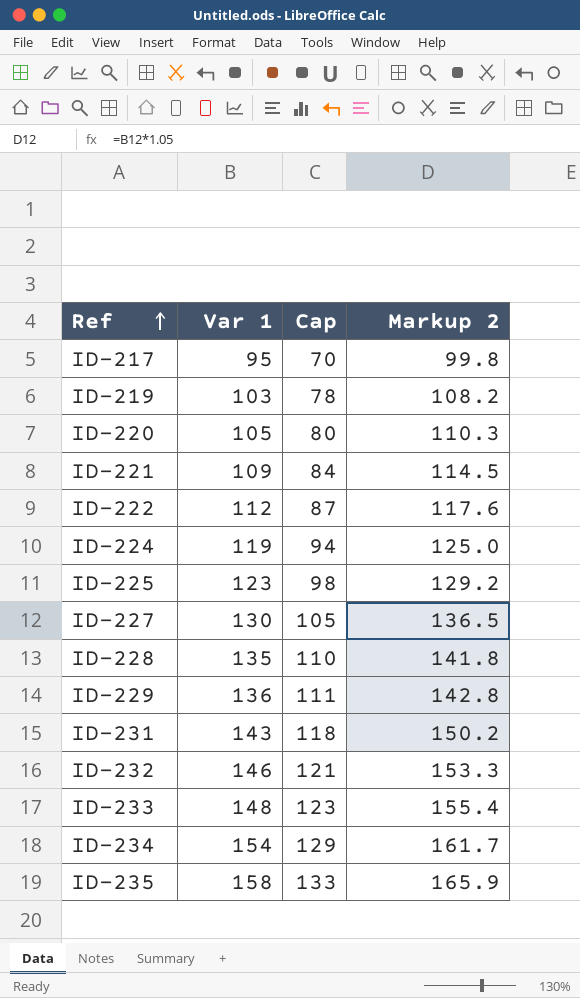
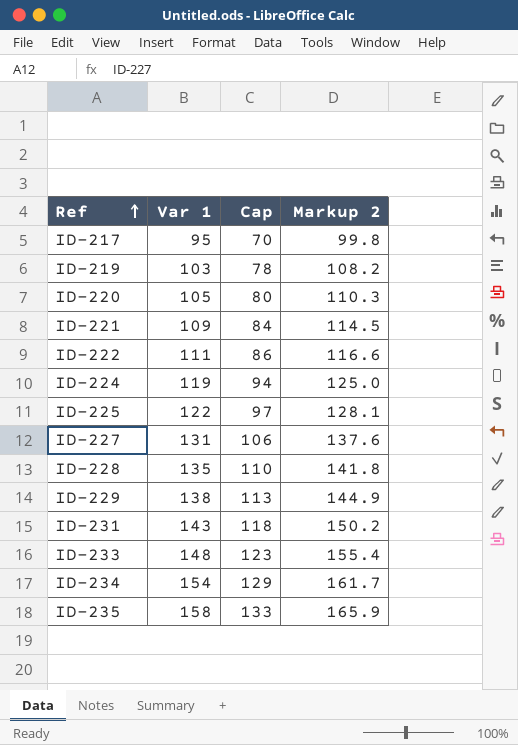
row ID-232: 146 | 121 | 153.3 -> none
ID-222 | Var 1: 112 -> 111
ID-222 | Cap: 87 -> 86
ID-222 | Markup 2: 117.6 -> 116.6
ID-225 | Var 1: 123 -> 122
ID-225 | Cap: 98 -> 97
ID-225 | Markup 2: 129.2 -> 128.1
ID-227 | Var 1: 130 -> 131
ID-227 | Cap: 105 -> 106
ID-227 | Markup 2: 136.5 -> 137.6
ID-229 | Var 1: 136 -> 138
ID-229 | Cap: 111 -> 113
ID-229 | Markup 2: 142.8 -> 144.9

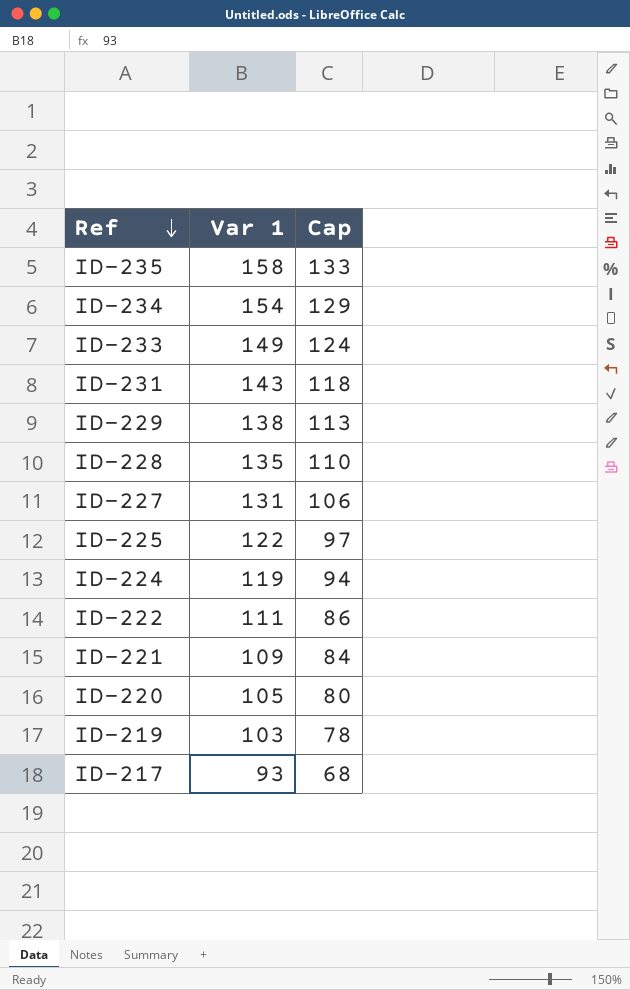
row order: Ref ascending -> Ref descending
column Markup 2 | formula: [Var 1] * 1.05 -> none
ID-233 | Var 1: 148 -> 149
ID-233 | Cap: 123 -> 124
ID-217 | Var 1: 95 -> 93
ID-217 | Cap: 70 -> 68

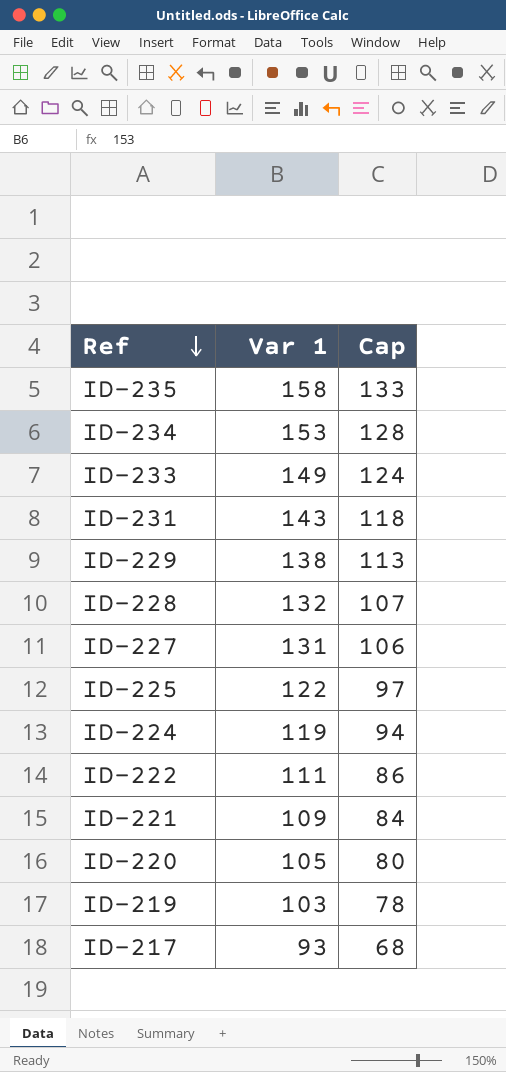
ID-234 | Var 1: 154 -> 153
ID-234 | Cap: 129 -> 128
ID-228 | Var 1: 135 -> 132
ID-228 | Cap: 110 -> 107

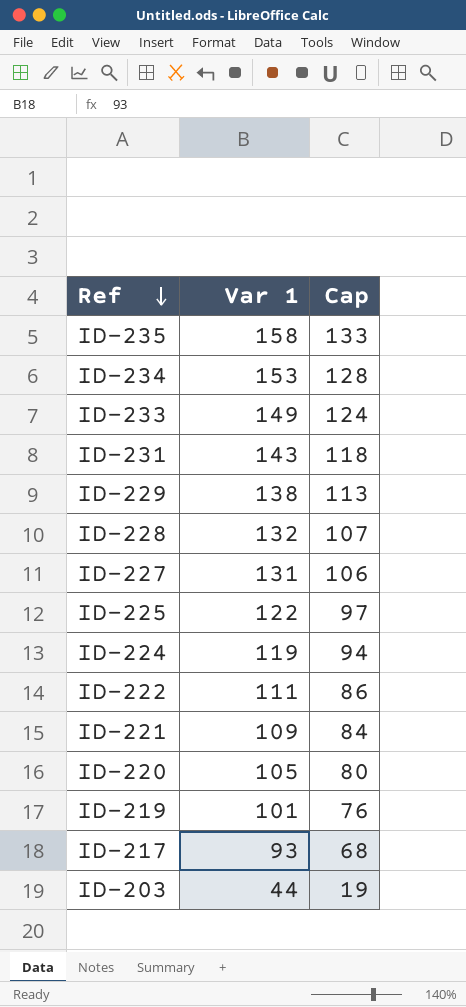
ID-219 | Var 1: 103 -> 101
ID-219 | Cap: 78 -> 76
row ID-203: none -> 44 | 19

